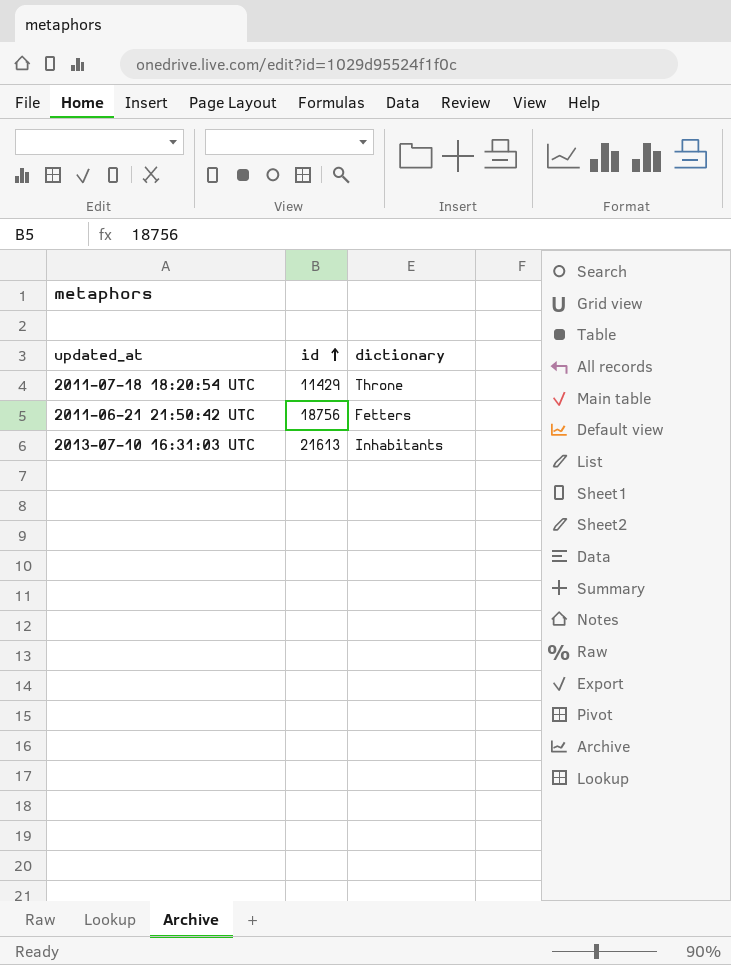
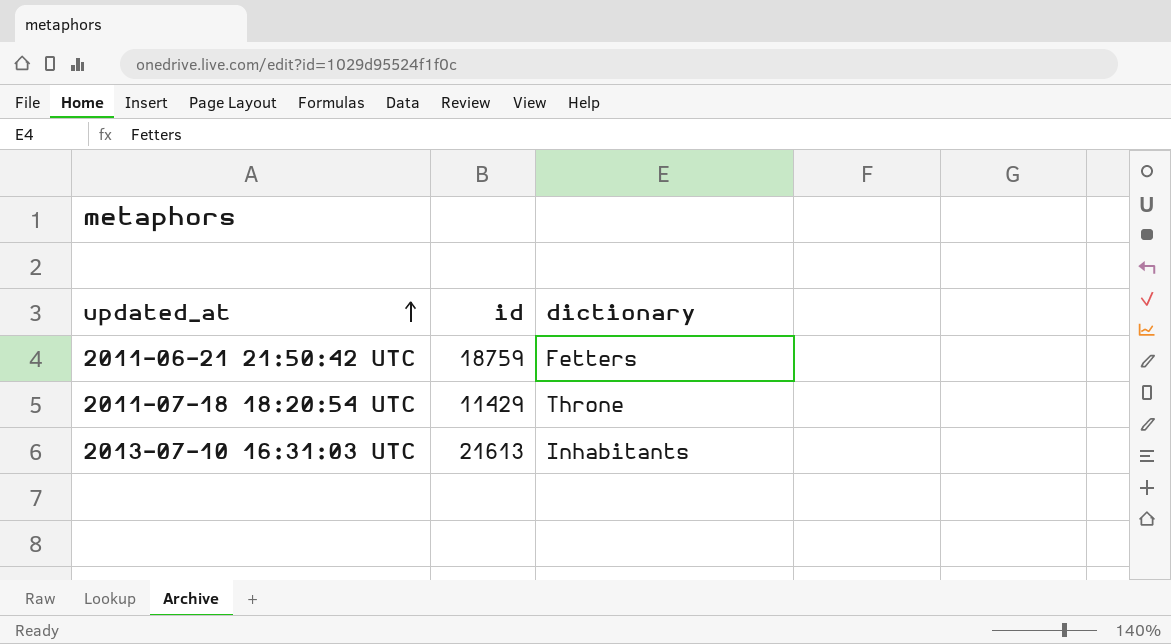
row order: id ascending -> updated_at ascending
2011-06-21 21:50:42 UTC | id: 18756 -> 18759

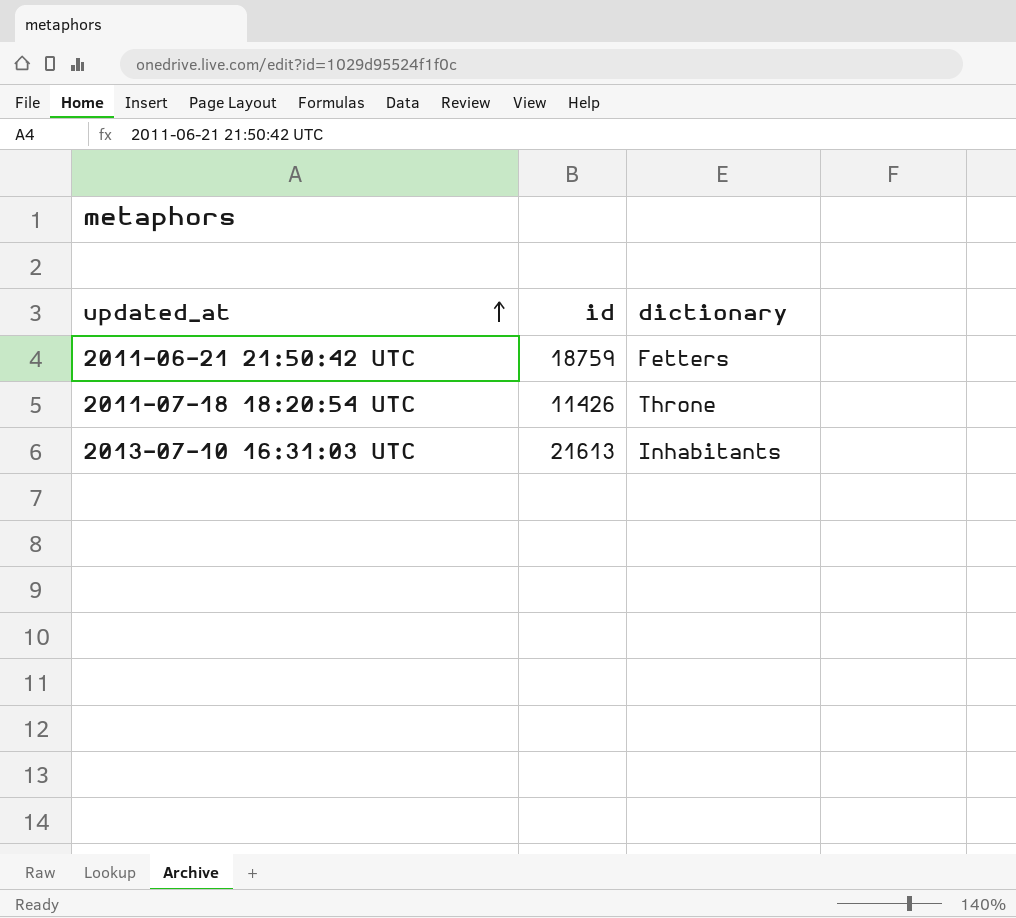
2011-07-18 18:20:54 UTC | id: 11429 -> 11426

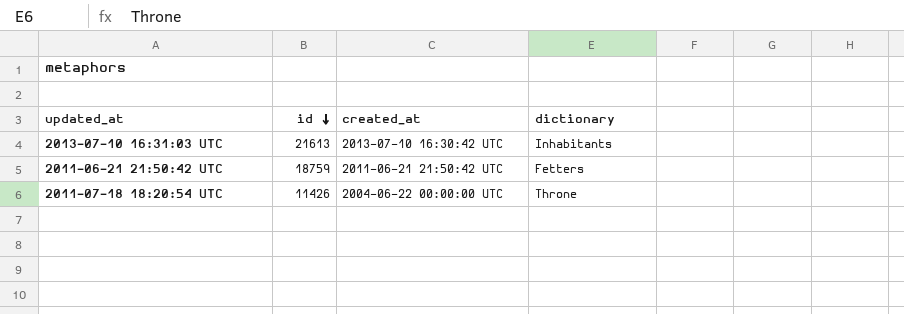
row order: updated_at ascending -> id descending
column created_at | position: none -> 3

